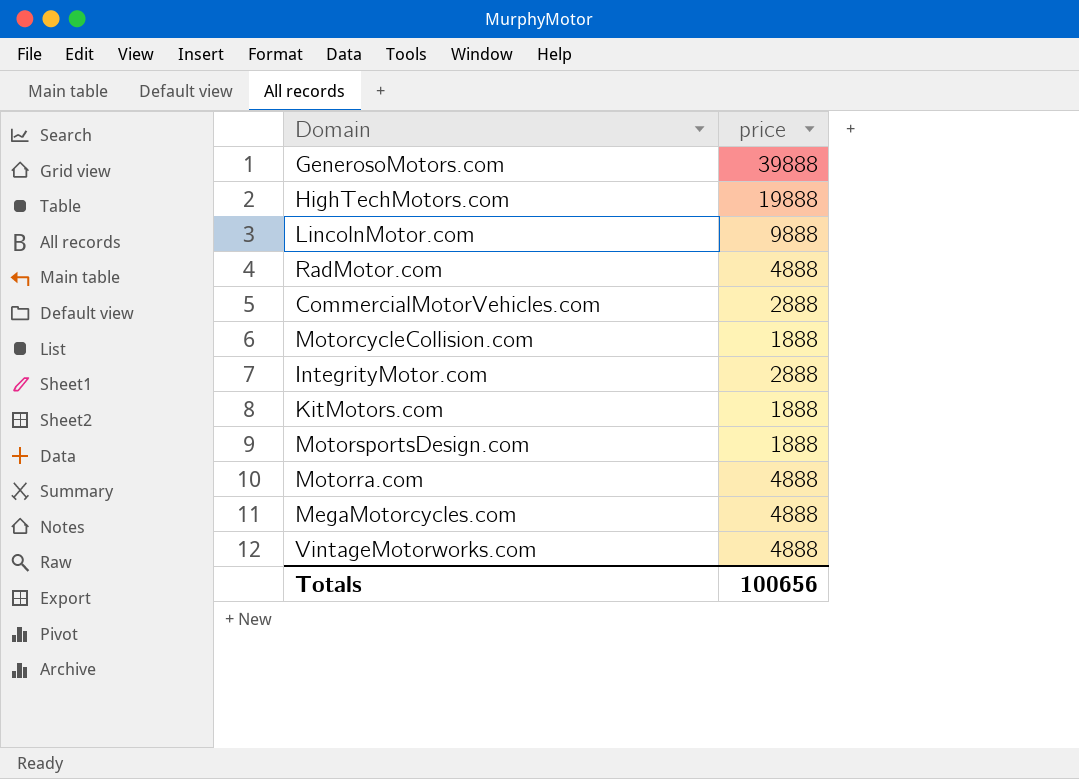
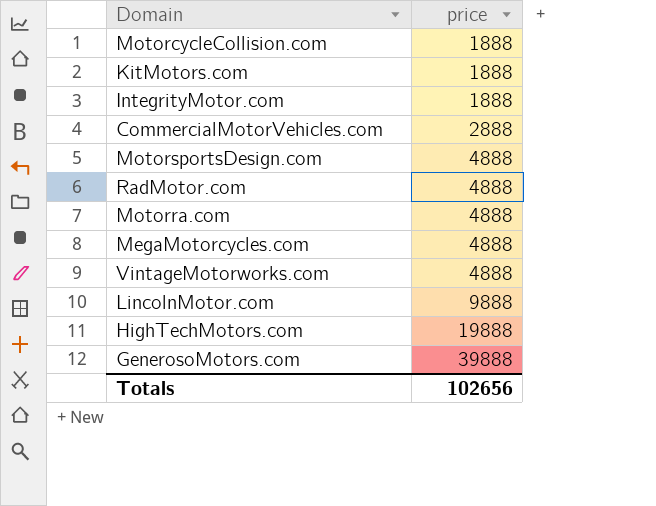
row order: none -> price ascending
IntegrityMotor.com | price: 2888 -> 1888
MotorsportsDesign.com | price: 1888 -> 4888
Totals | price: 100656 -> 102656

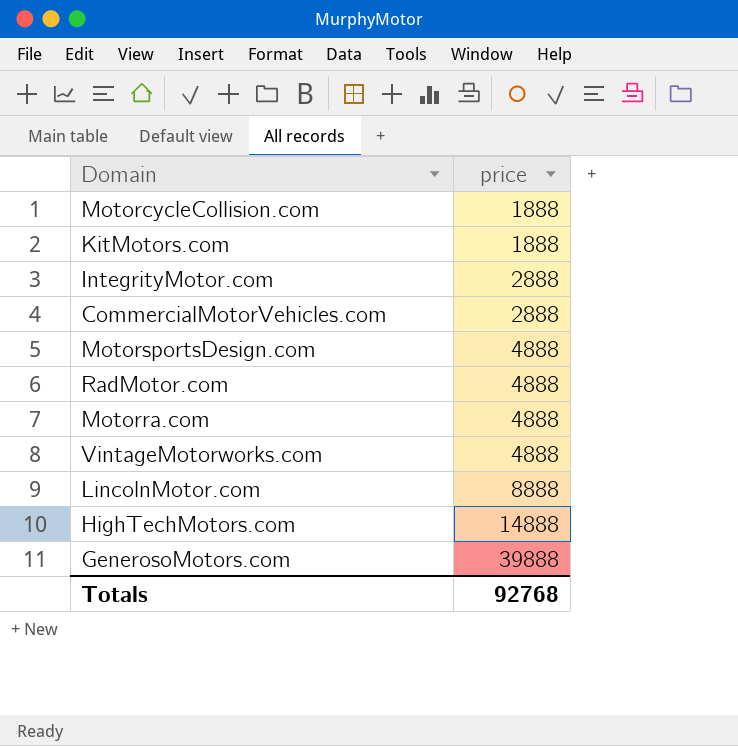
row MegaMotorcycles.com: 4888 -> none
IntegrityMotor.com | price: 1888 -> 2888
LincolnMotor.com | price: 9888 -> 8888
HighTechMotors.com | price: 19888 -> 14888
Totals | price: 102656 -> 92768

